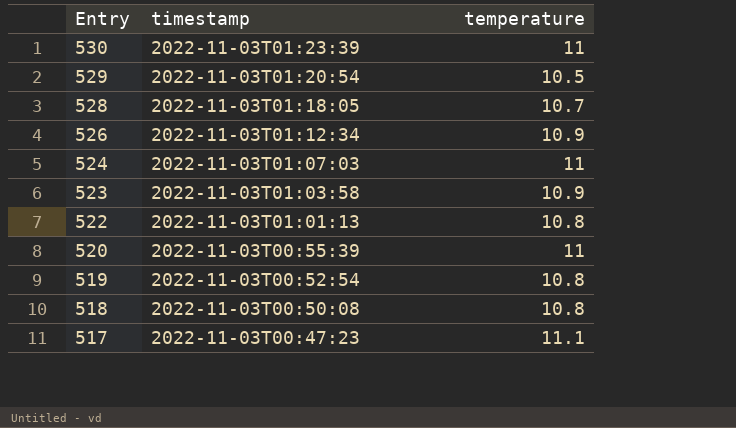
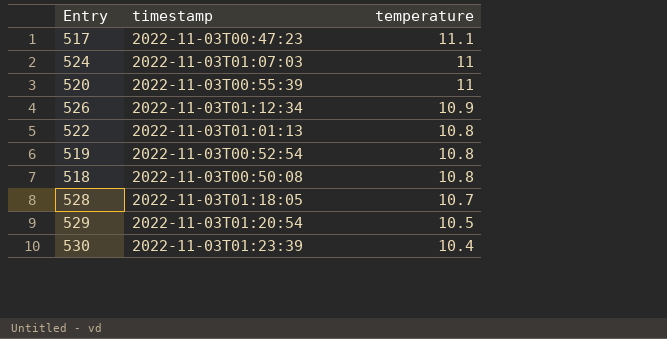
row order: Entry descending -> temperature descending
row 523: 2022-11-03T01:03:58 | 10.9 -> none
530 | temperature: 11 -> 10.4

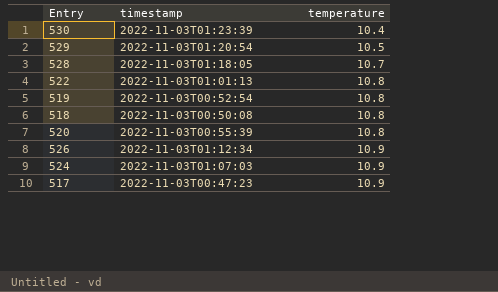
row order: temperature descending -> temperature ascending
520 | temperature: 11 -> 10.8
524 | temperature: 11 -> 10.9
517 | temperature: 11.1 -> 10.9

